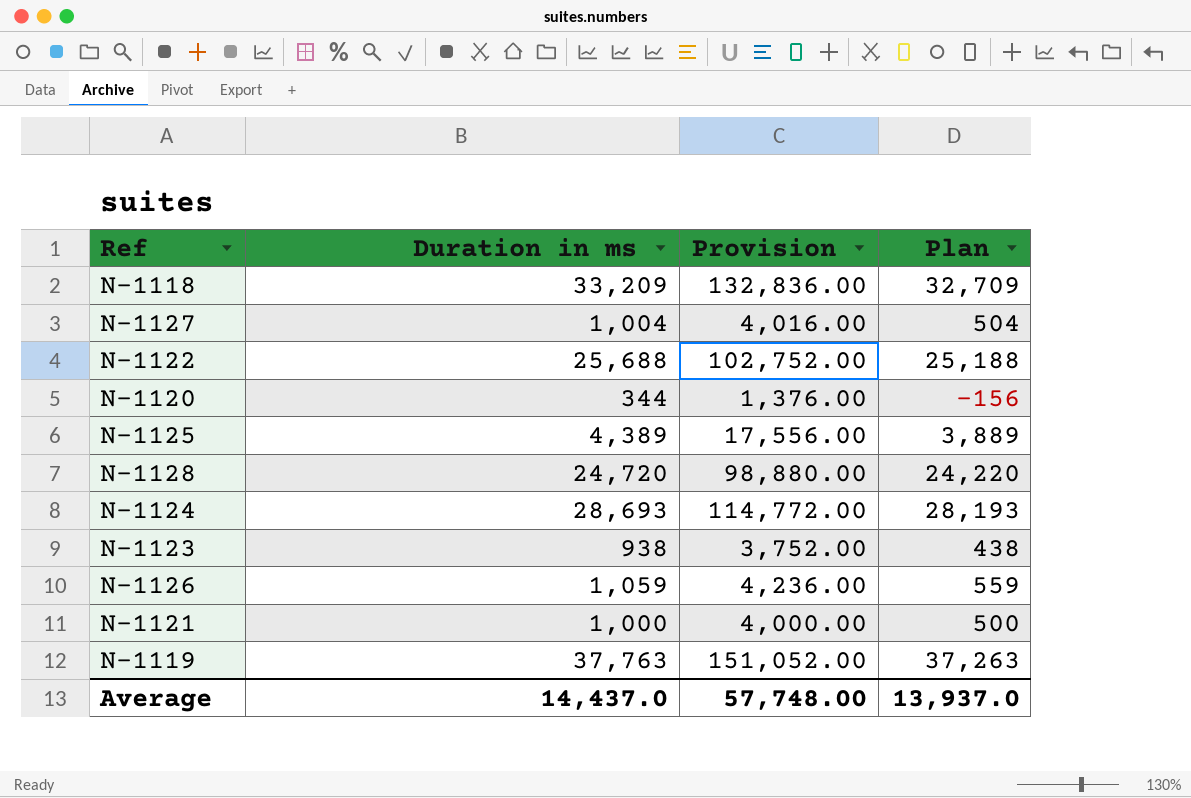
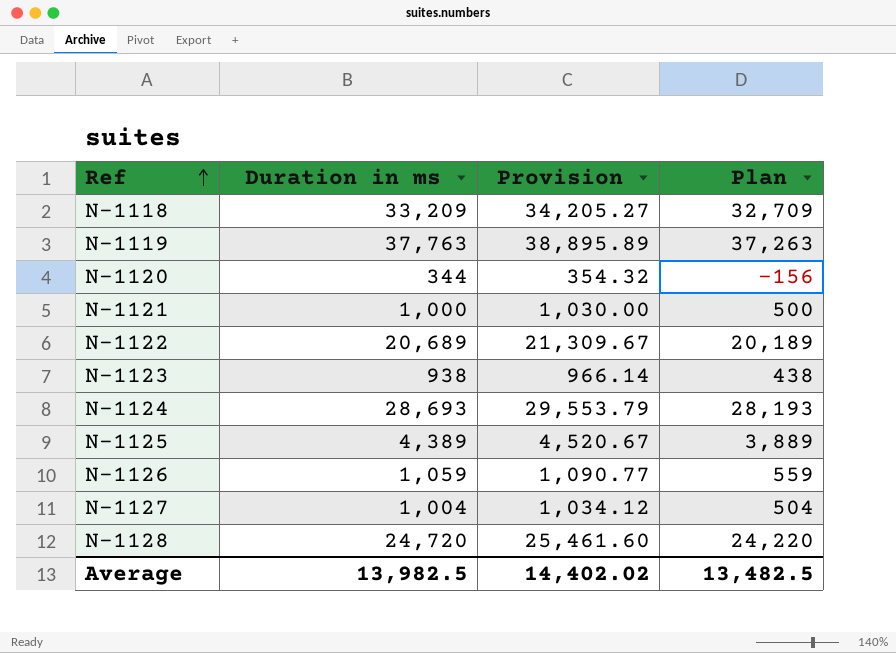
row order: none -> Ref ascending
column Provision | formula: [Duration in ms] * 4 -> [Duration in ms] * 1.03
N-1122 | Duration in ms: 25,688 -> 20,689
N-1122 | Plan: 25,188 -> 20,189
Average | Duration in ms: 14,437.0 -> 13,982.5
Average | Provision: 57,748.00 -> 14,402.02
Average | Plan: 13,937.0 -> 13,482.5

